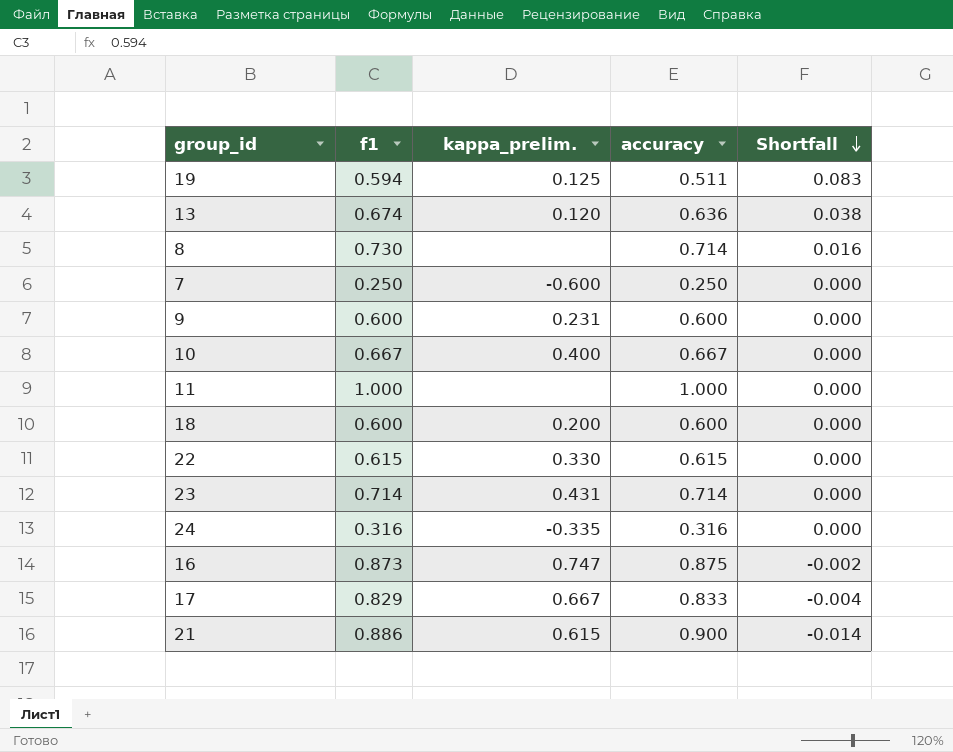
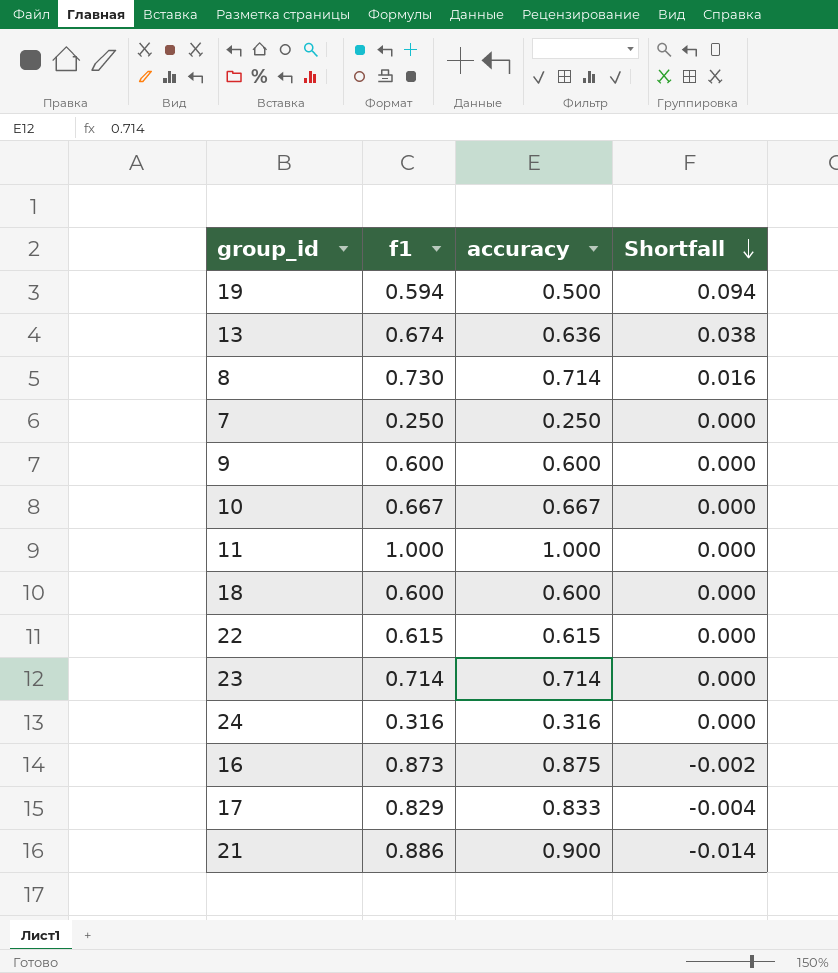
column kappa_prelim. | position: 3 -> none
19 | accuracy: 0.511 -> 0.500
19 | Shortfall: 0.083 -> 0.094

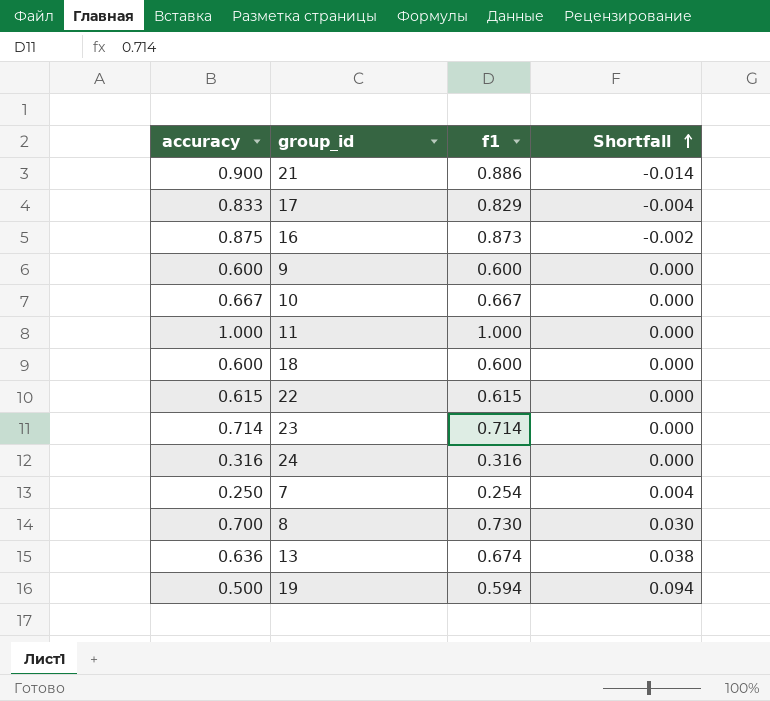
row order: Shortfall descending -> Shortfall ascending
column accuracy | position: 3 -> 1
7 | f1: 0.250 -> 0.254
7 | Shortfall: 0.000 -> 0.004
8 | accuracy: 0.714 -> 0.700
8 | Shortfall: 0.016 -> 0.030

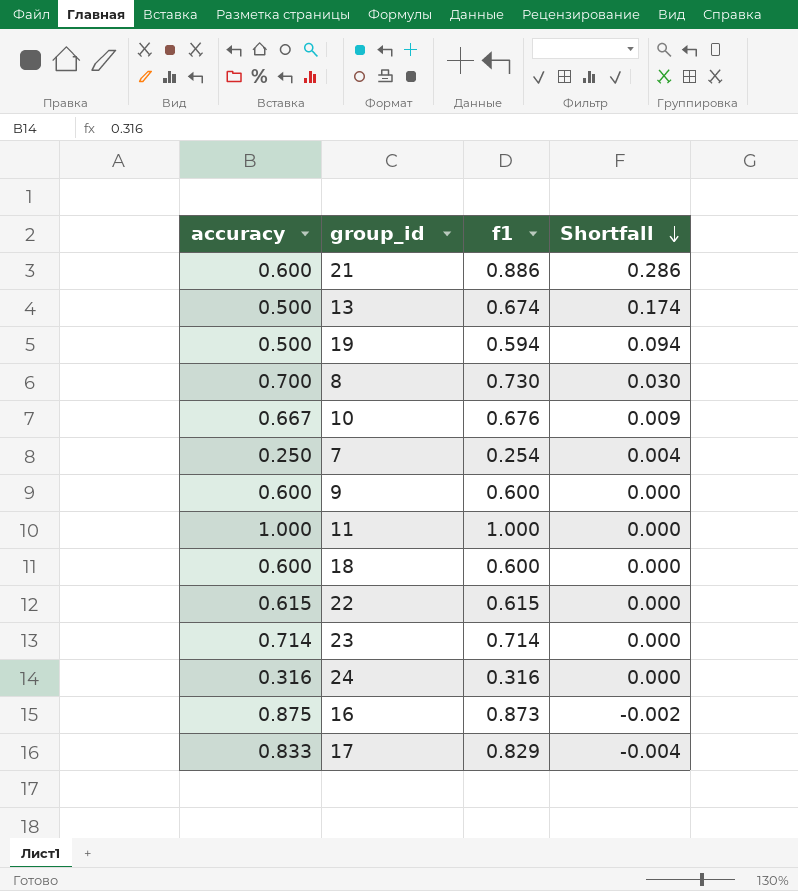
row order: Shortfall ascending -> Shortfall descending
21 | accuracy: 0.900 -> 0.600
21 | Shortfall: -0.014 -> 0.286
13 | accuracy: 0.636 -> 0.500
13 | Shortfall: 0.038 -> 0.174
10 | f1: 0.667 -> 0.676
10 | Shortfall: 0.000 -> 0.009

